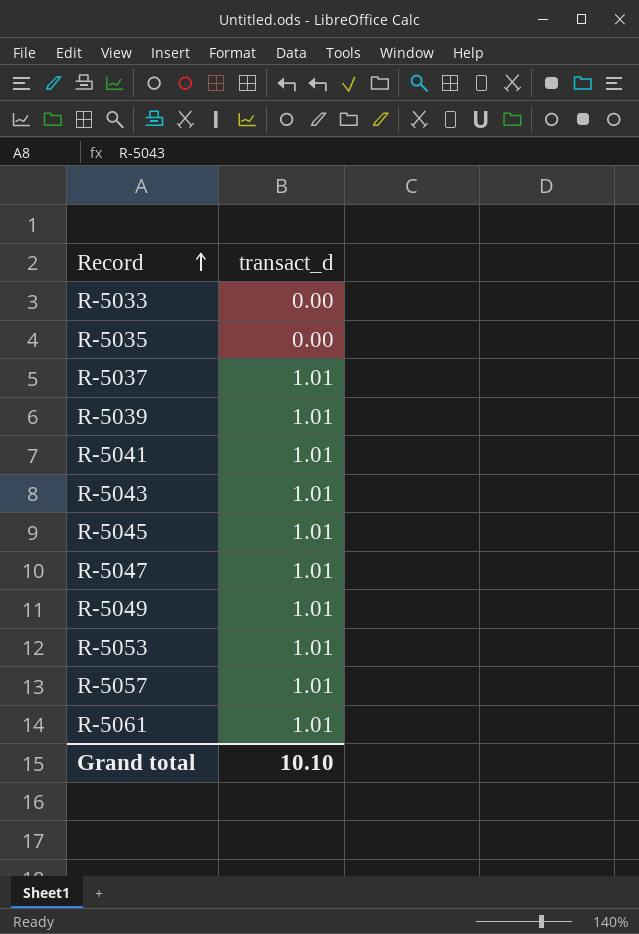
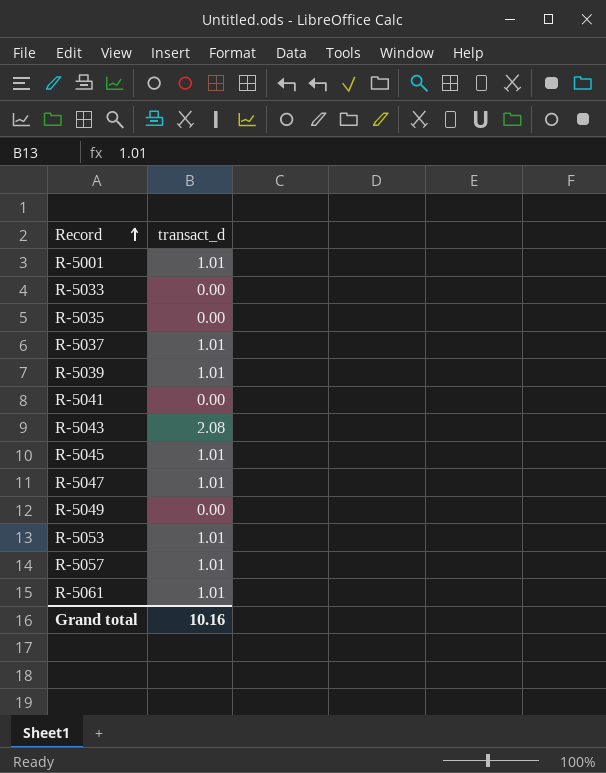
row R-5001: none -> 1.01
R-5041 | transact_d: 1.01 -> 0.00
R-5043 | transact_d: 1.01 -> 2.08
R-5049 | transact_d: 1.01 -> 0.00
Grand total | transact_d: 10.10 -> 10.16

